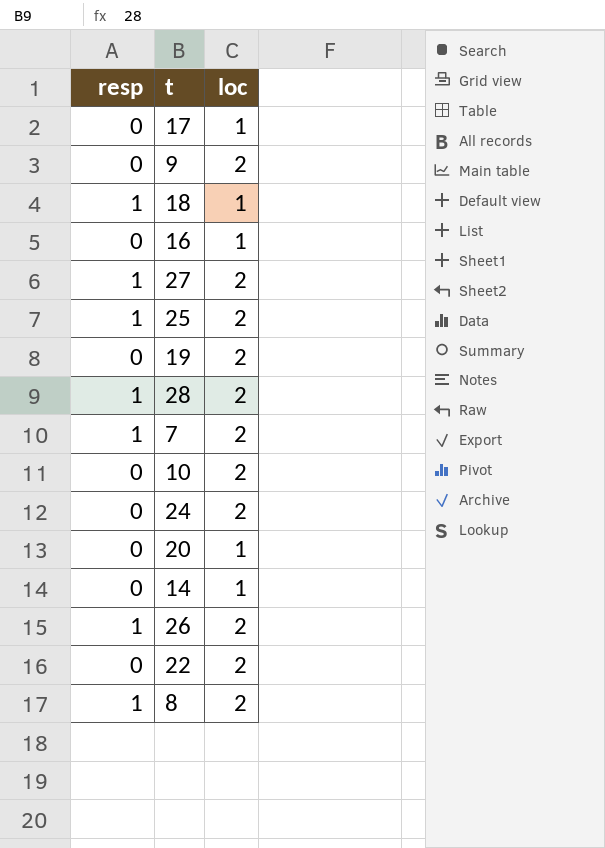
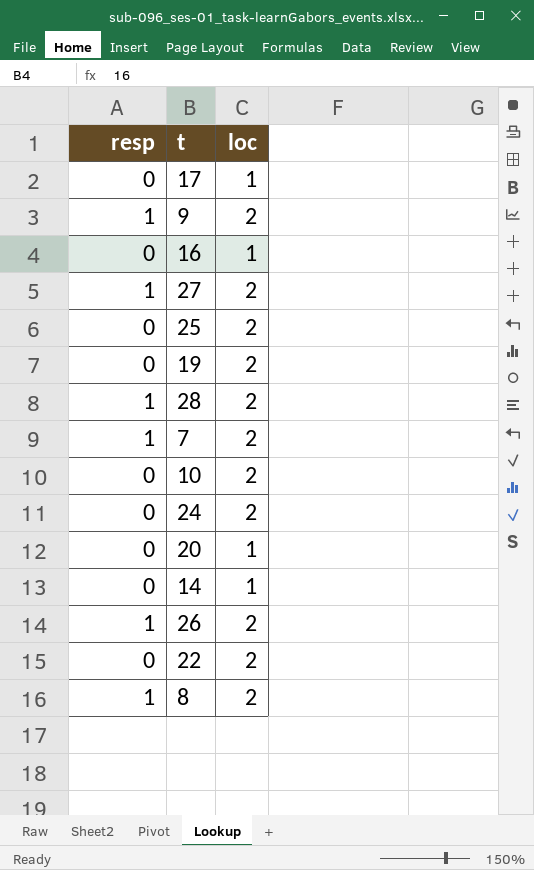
row 18: 1 | 1 -> none
9 | resp: 0 -> 1
25 | resp: 1 -> 0

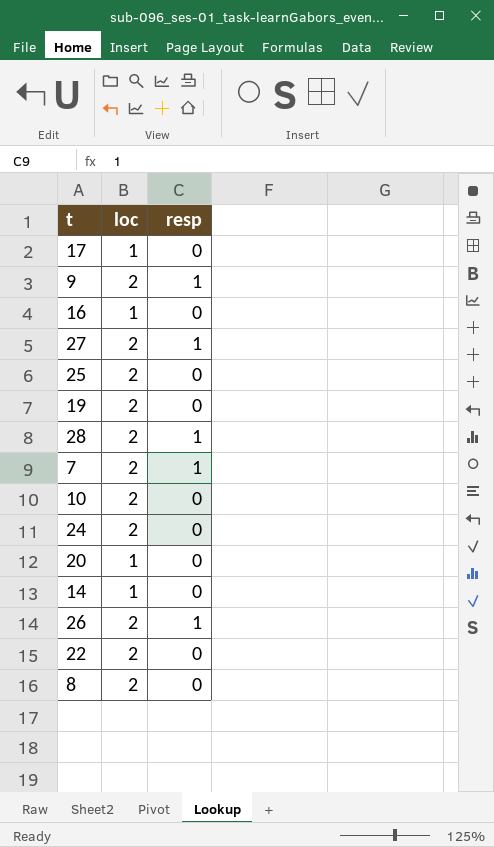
column resp | position: 1 -> 3
8 | resp: 1 -> 0

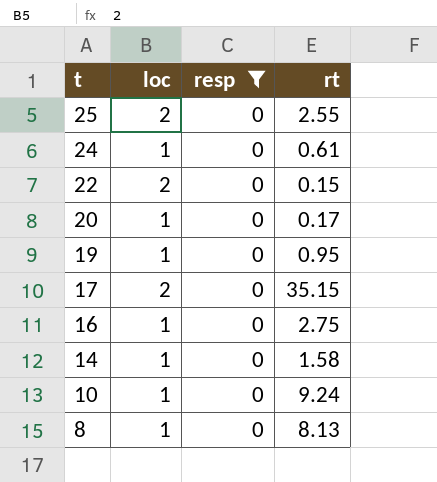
filter: none -> resp = 0
row order: none -> t descending
column rt | position: none -> 4
24 | loc: 2 -> 1
19 | loc: 2 -> 1
17 | loc: 1 -> 2
10 | loc: 2 -> 1
8 | loc: 2 -> 1

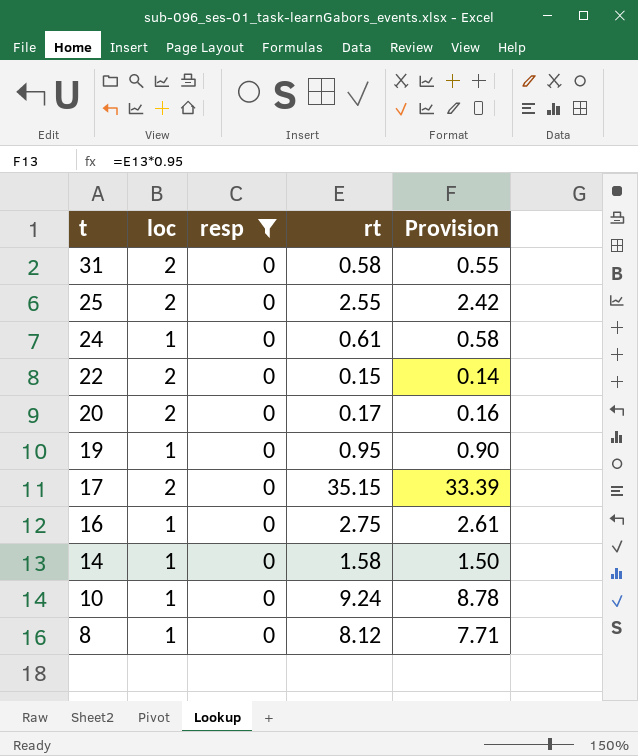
column Provision | formula: none -> [rt] * 0.95
row 31: none -> 2 | 0 | 0.58 | 0.55
20 | loc: 1 -> 2
8 | rt: 8.13 -> 8.12

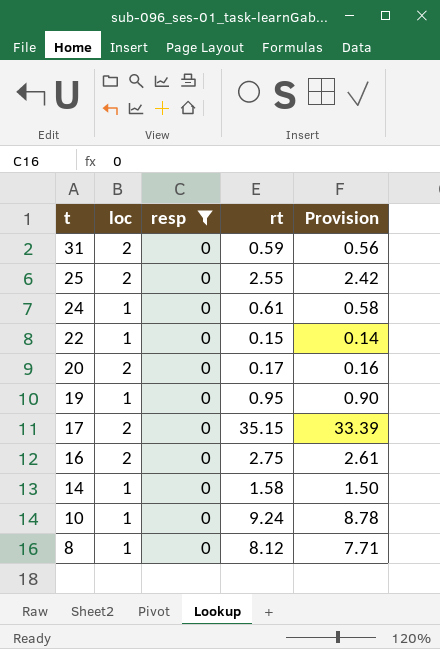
31 | rt: 0.58 -> 0.59
31 | Provision: 0.55 -> 0.56
22 | loc: 2 -> 1
16 | loc: 1 -> 2

